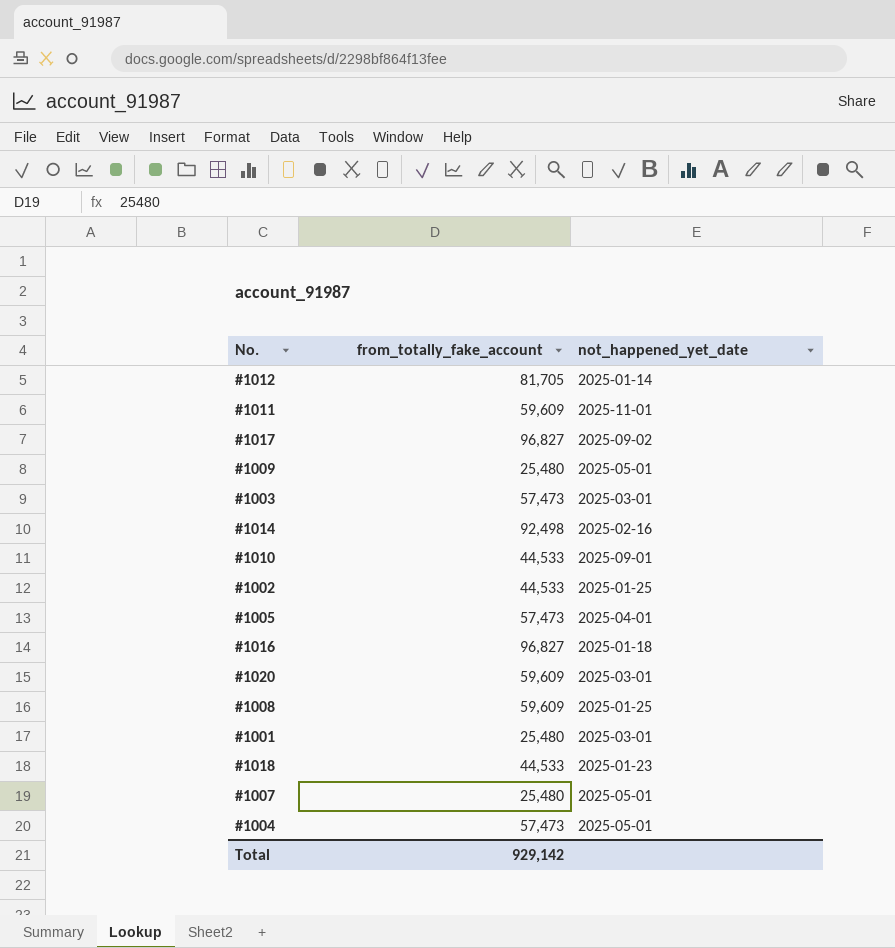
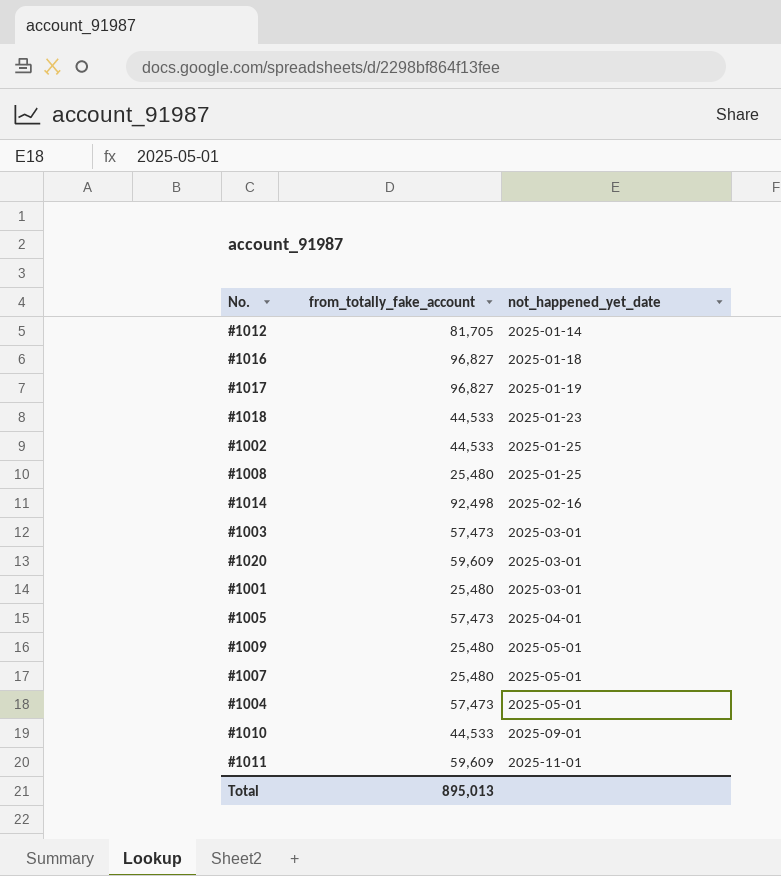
row order: none -> not_happened_yet_date ascending
#1017 | not_happened_yet_date: 2025-09-02 -> 2025-01-19
#1008 | from_totally_fake_account: 59,609 -> 25,480
Total | from_totally_fake_account: 929,142 -> 895,013

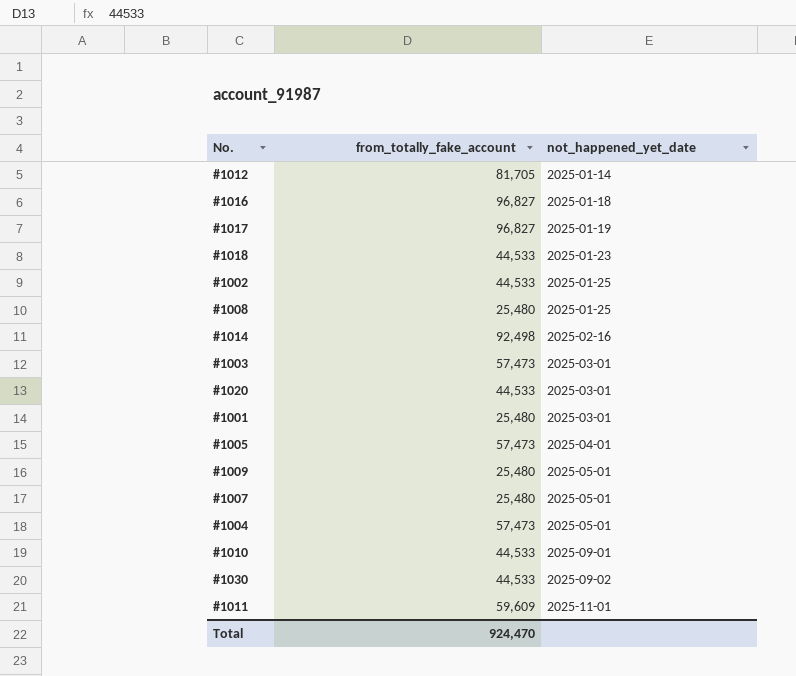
#1020 | from_totally_fake_account: 59,609 -> 44,533
row #1030: none -> 44,533 | 2025-09-02
Total | from_totally_fake_account: 895,013 -> 924,470

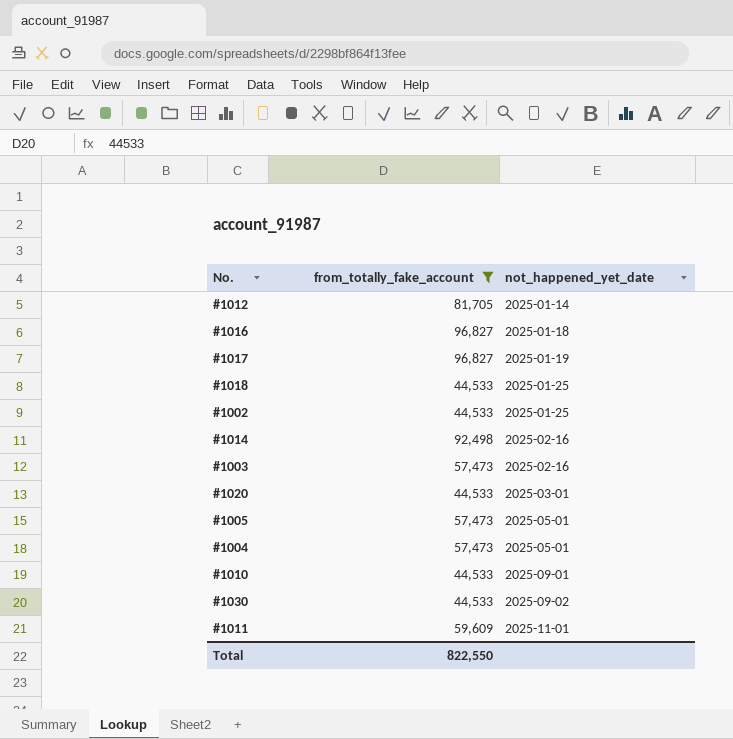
filter: none -> from_totally_fake_account != 25,480
#1018 | not_happened_yet_date: 2025-01-23 -> 2025-01-25
#1003 | not_happened_yet_date: 2025-03-01 -> 2025-02-16
#1005 | not_happened_yet_date: 2025-04-01 -> 2025-05-01
Total | from_totally_fake_account: 924,470 -> 822,550

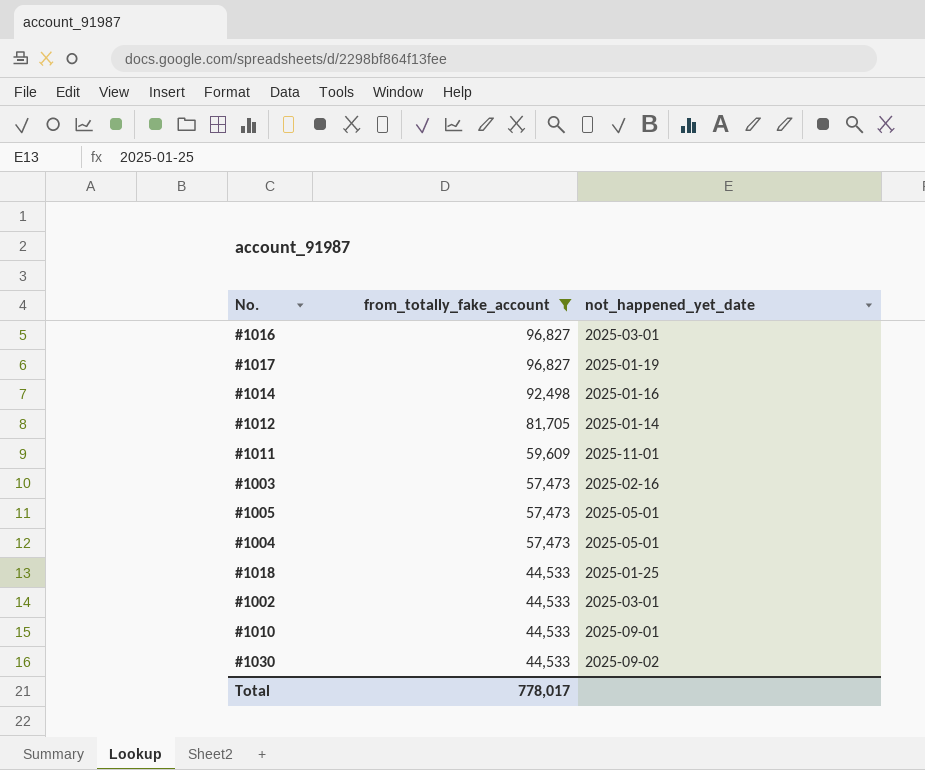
row order: not_happened_yet_date ascending -> from_totally_fake_account descending
row #1020: 44,533 | 2025-03-01 -> none
#1016 | not_happened_yet_date: 2025-01-18 -> 2025-03-01
#1014 | not_happened_yet_date: 2025-02-16 -> 2025-01-16
#1002 | not_happened_yet_date: 2025-01-25 -> 2025-03-01
Total | from_totally_fake_account: 822,550 -> 778,017

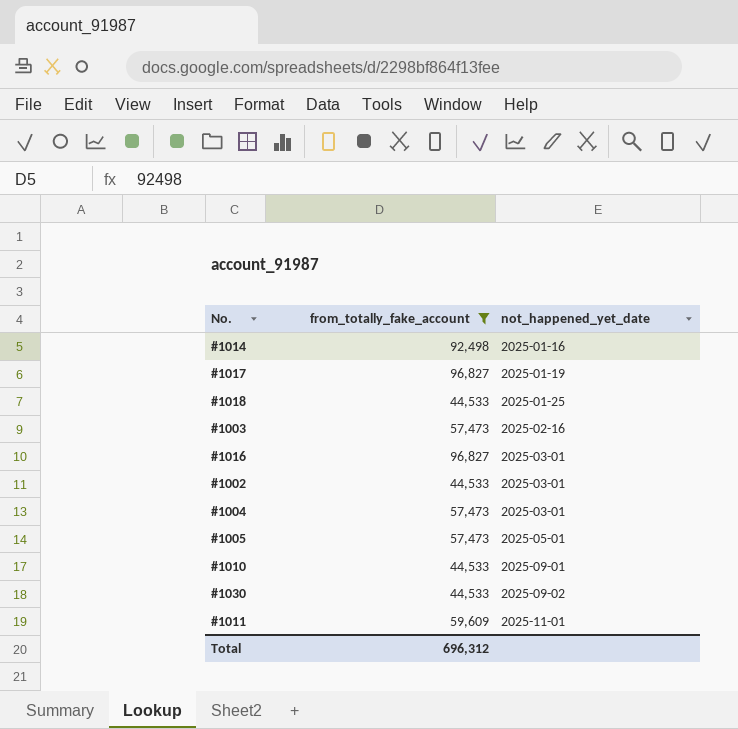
row order: from_totally_fake_account descending -> not_happened_yet_date ascending
row #1012: 81,705 | 2025-01-14 -> none
#1004 | not_happened_yet_date: 2025-05-01 -> 2025-03-01
Total | from_totally_fake_account: 778,017 -> 696,312

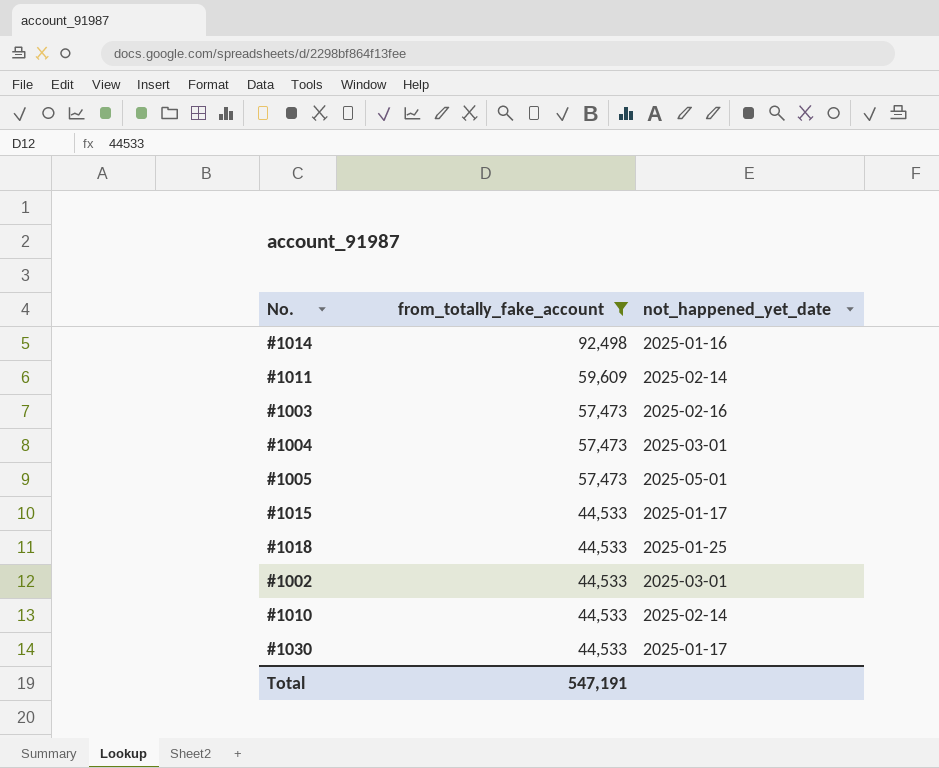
row order: not_happened_yet_date ascending -> from_totally_fake_account descending
row #1017: 96,827 | 2025-01-19 -> none
row #1016: 96,827 | 2025-03-01 -> none
#1011 | not_happened_yet_date: 2025-11-01 -> 2025-02-14
row #1015: none -> 44,533 | 2025-01-17
#1010 | not_happened_yet_date: 2025-09-01 -> 2025-02-14
#1030 | not_happened_yet_date: 2025-09-02 -> 2025-01-17
Total | from_totally_fake_account: 696,312 -> 547,191

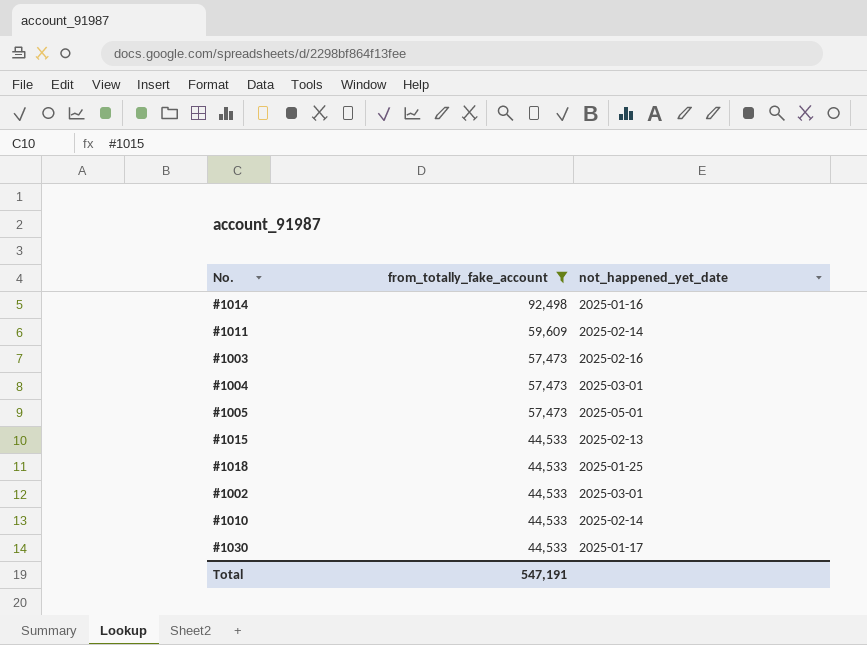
#1015 | not_happened_yet_date: 2025-01-17 -> 2025-02-13

